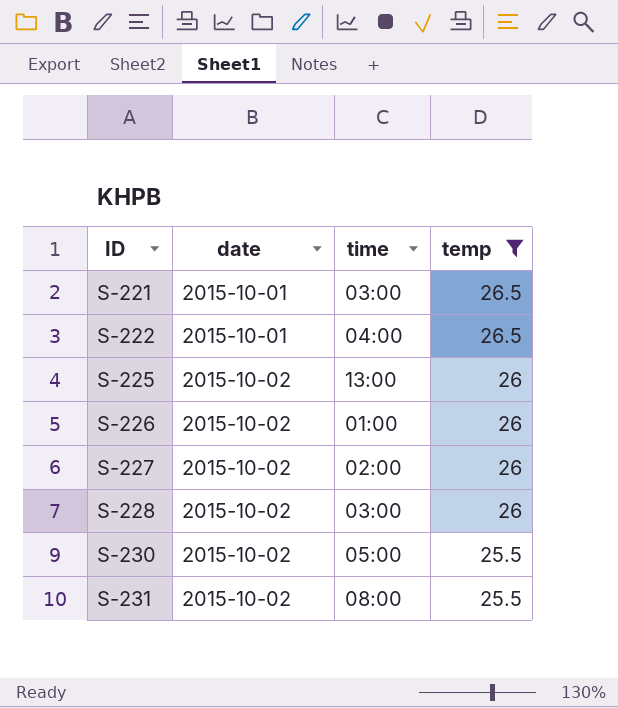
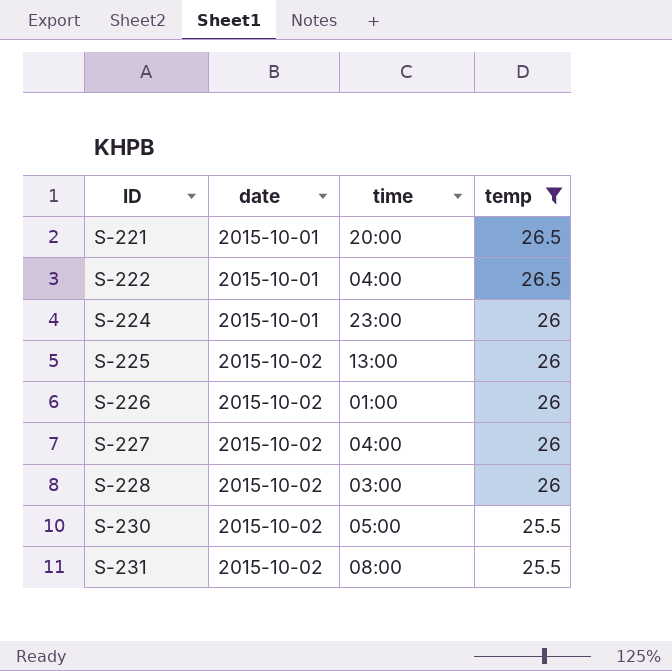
S-221 | time: 03:00 -> 20:00
row S-224: none -> 2015-10-01 | 23:00 | 26
S-227 | time: 02:00 -> 04:00

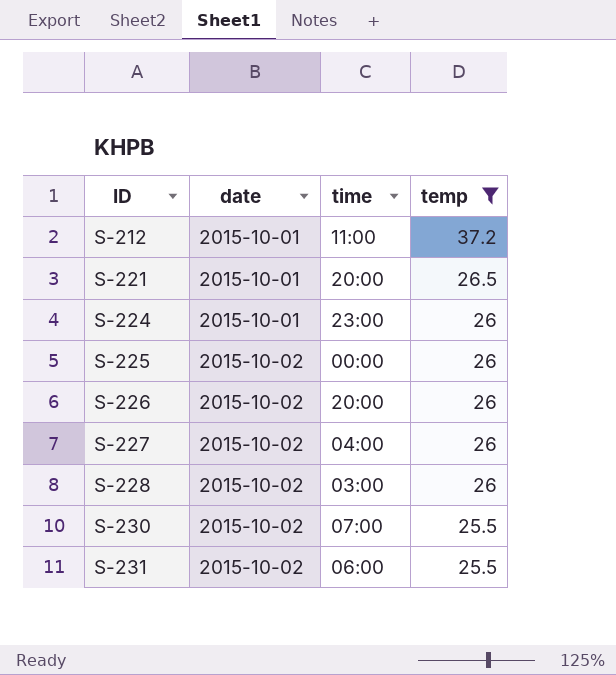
row S-222: 2015-10-01 | 04:00 | 26.5 -> none
row S-212: none -> 2015-10-01 | 11:00 | 37.2
S-225 | time: 13:00 -> 00:00
S-226 | time: 01:00 -> 20:00
S-230 | time: 05:00 -> 07:00
S-231 | time: 08:00 -> 06:00

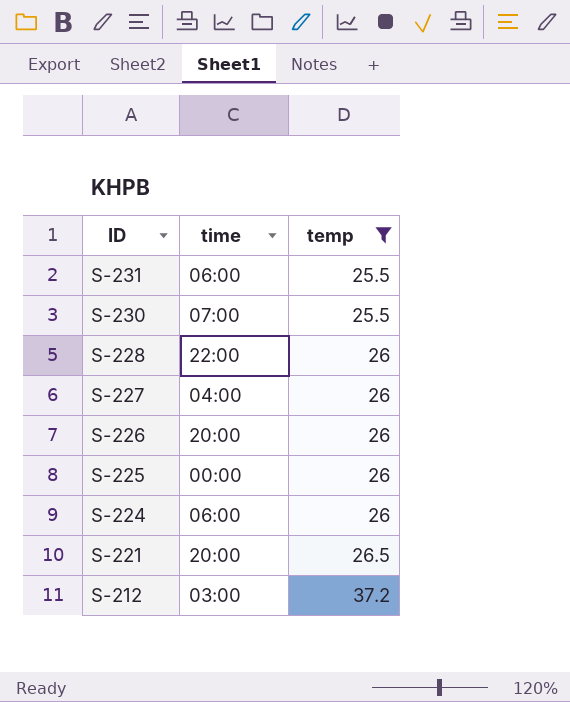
row order: ID ascending -> ID descending
column date | position: 2 -> none
S-228 | time: 03:00 -> 22:00
S-224 | time: 23:00 -> 06:00
S-212 | time: 11:00 -> 03:00

